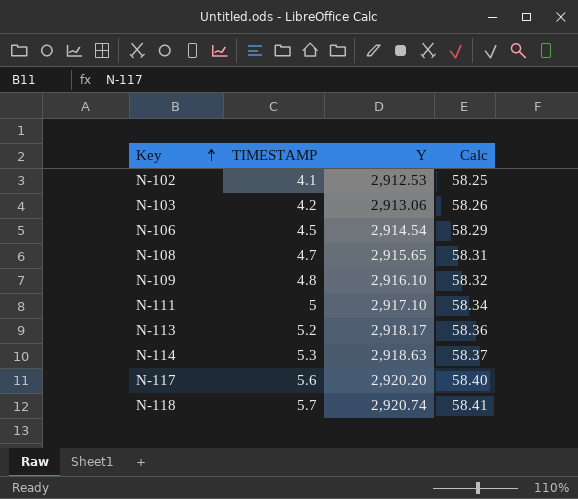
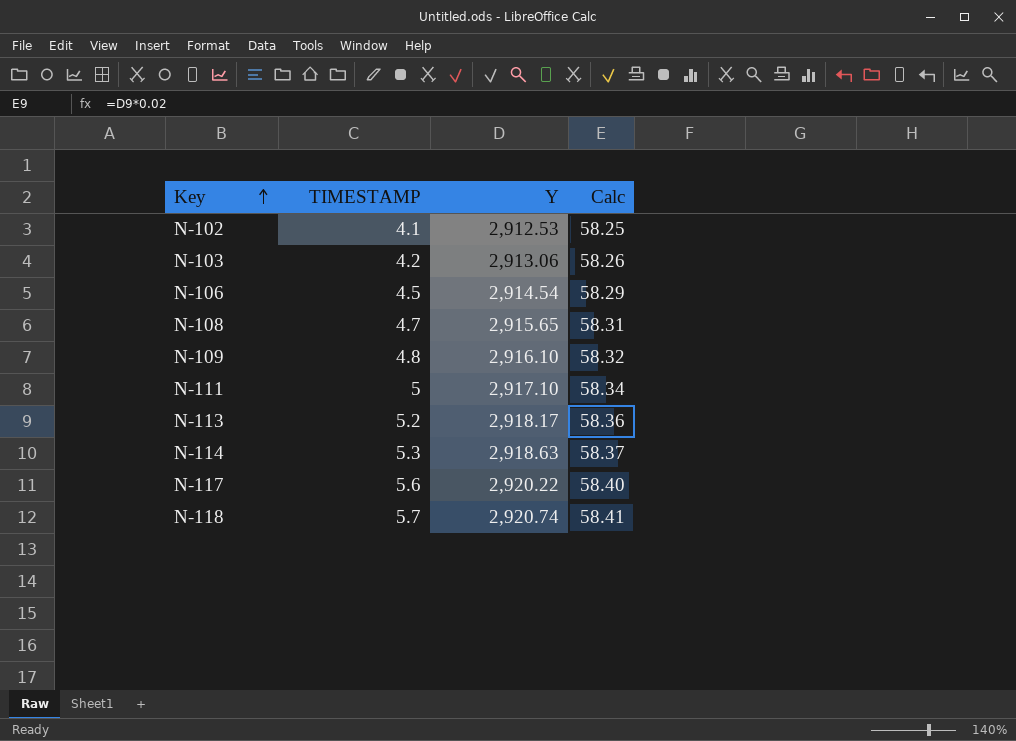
N-117 | Y: 2,920.20 -> 2,920.22

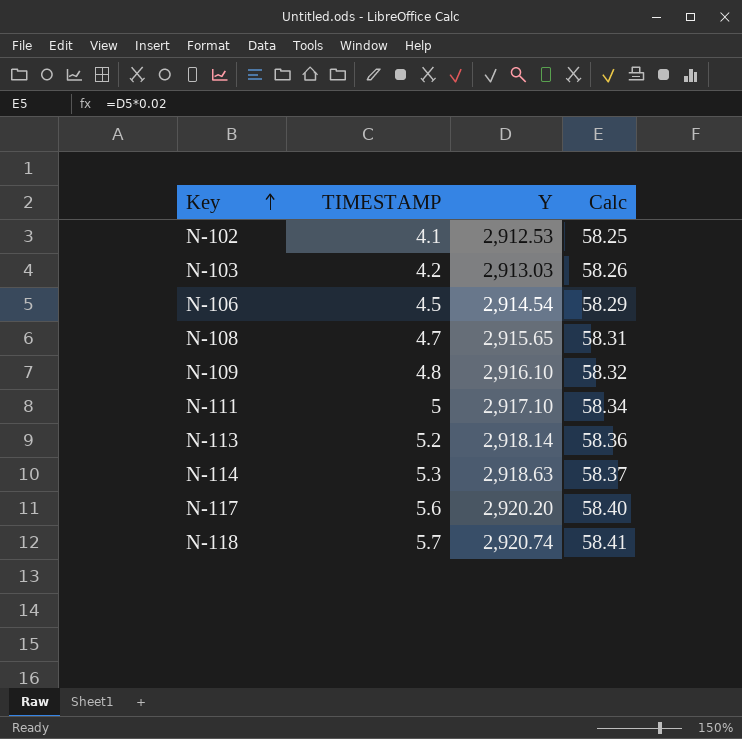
N-103 | Y: 2,913.06 -> 2,913.03
N-113 | Y: 2,918.17 -> 2,918.14
N-117 | Y: 2,920.22 -> 2,920.20

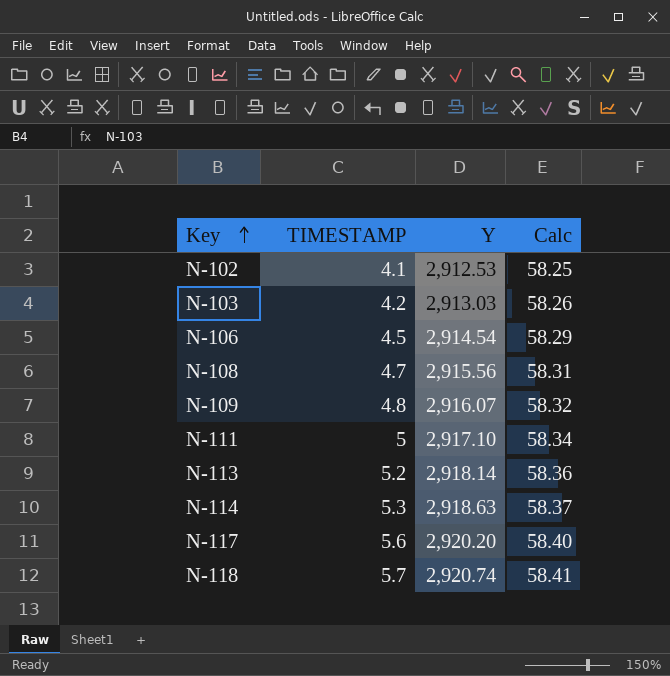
N-108 | Y: 2,915.65 -> 2,915.56
N-109 | Y: 2,916.10 -> 2,916.07

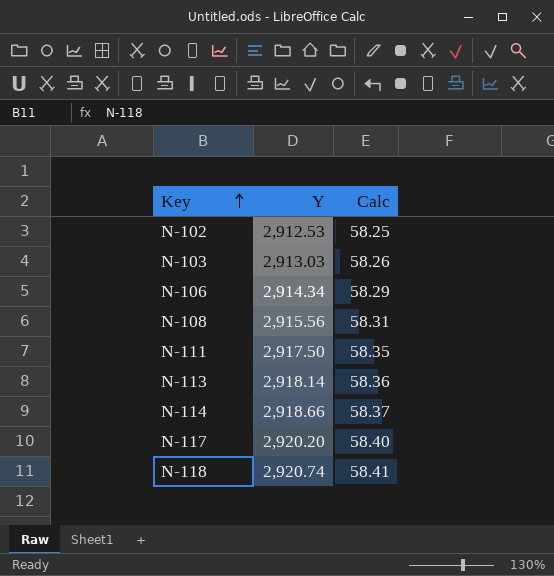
column TIMESTAMP | position: 2 -> none
row N-109: 4.8 | 2,916.07 | 58.32 -> none
N-106 | Y: 2,914.54 -> 2,914.34
N-111 | Y: 2,917.10 -> 2,917.50
N-111 | Calc: 58.34 -> 58.35
N-114 | Y: 2,918.63 -> 2,918.66

